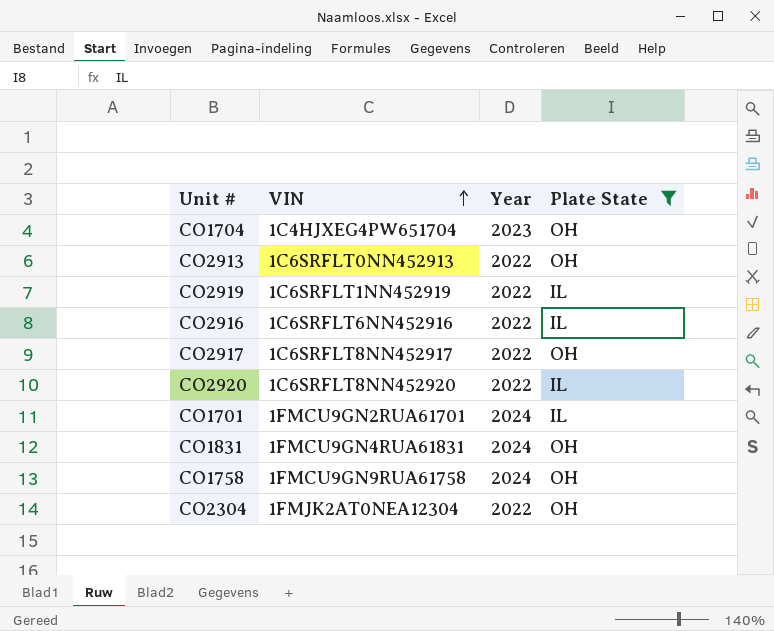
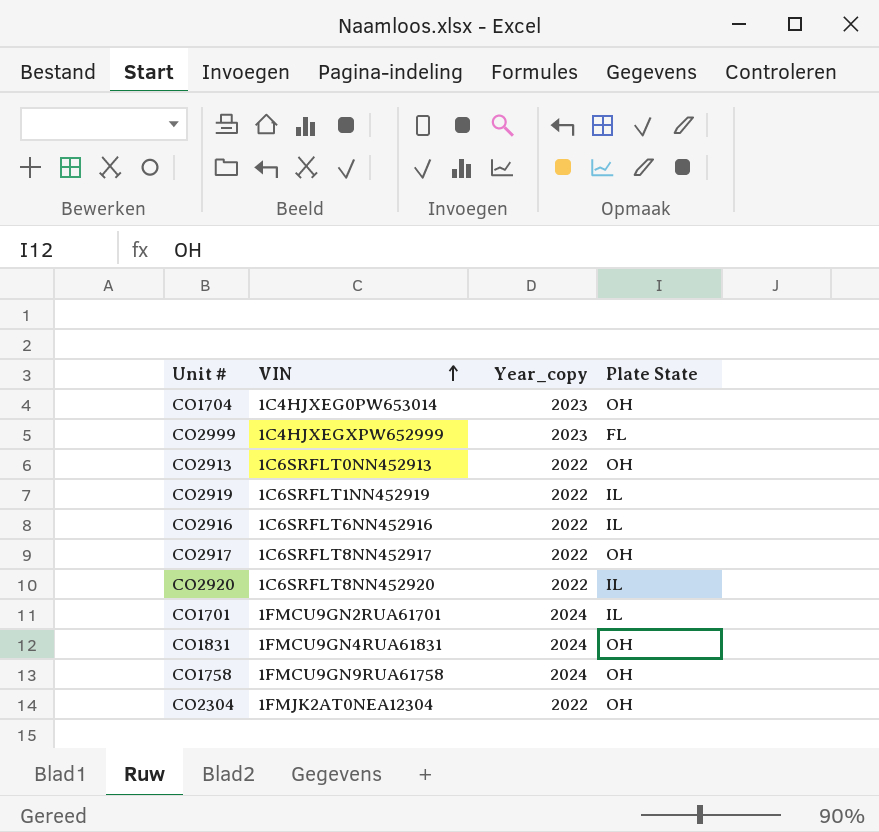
filter: Plate State != FL -> none
column name: Year -> Year_copy
CO1704 | VIN: 1C4HJXEG4PW651704 -> 1C4HJXEG0PW653014

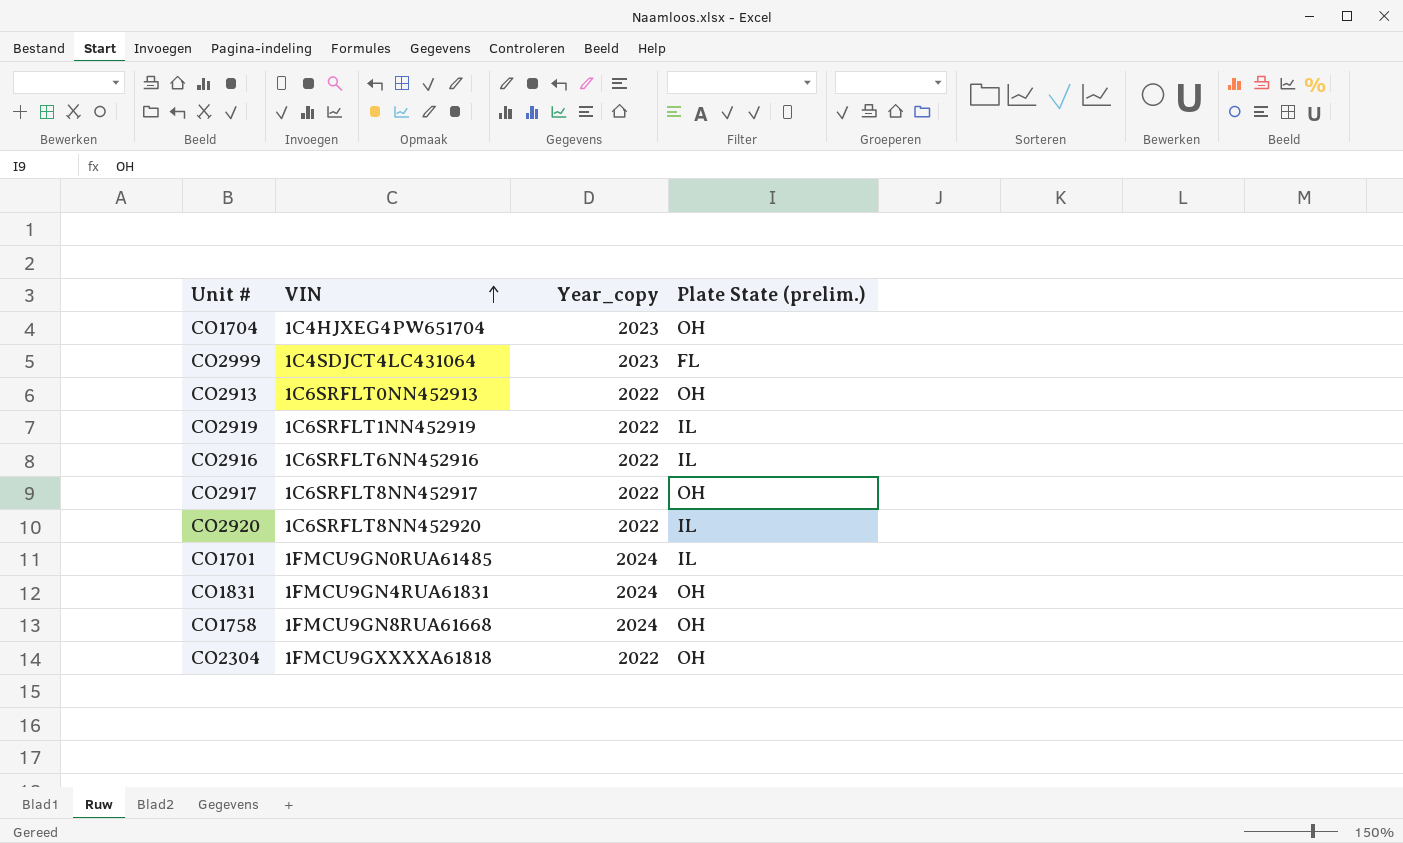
column name: Plate State -> Plate State (prelim.)
CO1704 | VIN: 1C4HJXEG0PW653014 -> 1C4HJXEG4PW651704
CO2999 | VIN: 1C4HJXEGXPW652999 -> 1C4SDJCT4LC431064
CO1701 | VIN: 1FMCU9GN2RUA61701 -> 1FMCU9GN0RUA61485
CO1758 | VIN: 1FMCU9GN9RUA61758 -> 1FMCU9GN8RUA61668
CO2304 | VIN: 1FMJK2AT0NEA12304 -> 1FMCU9GXXXXA61818

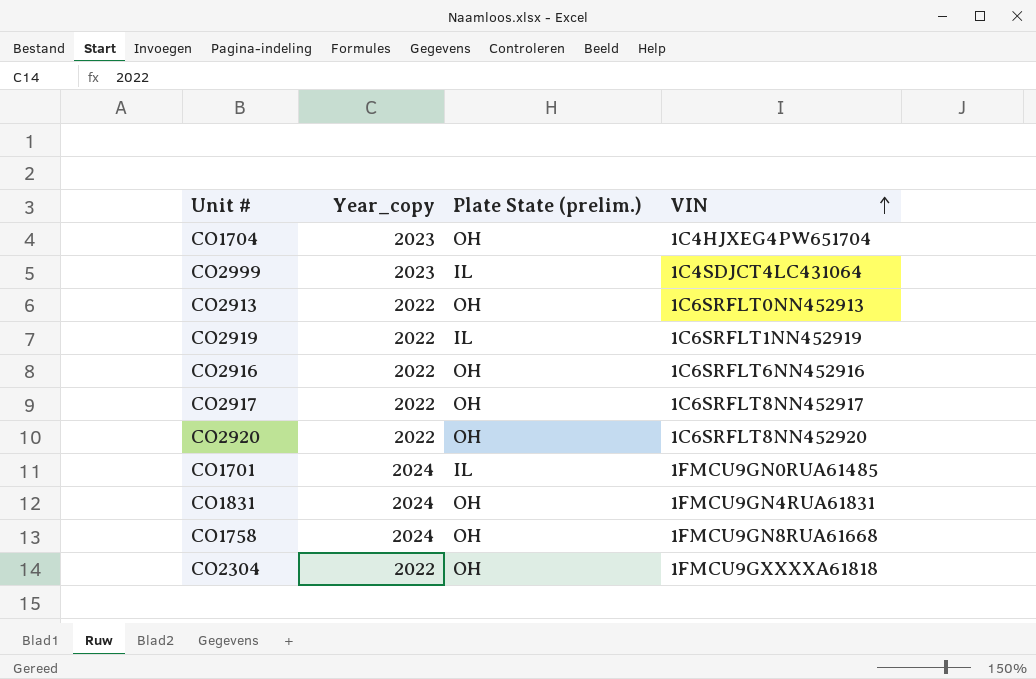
column VIN | position: 2 -> 4
CO2999 | Plate State (prelim.): FL -> IL
CO2916 | Plate State (prelim.): IL -> OH
CO2920 | Plate State (prelim.): IL -> OH

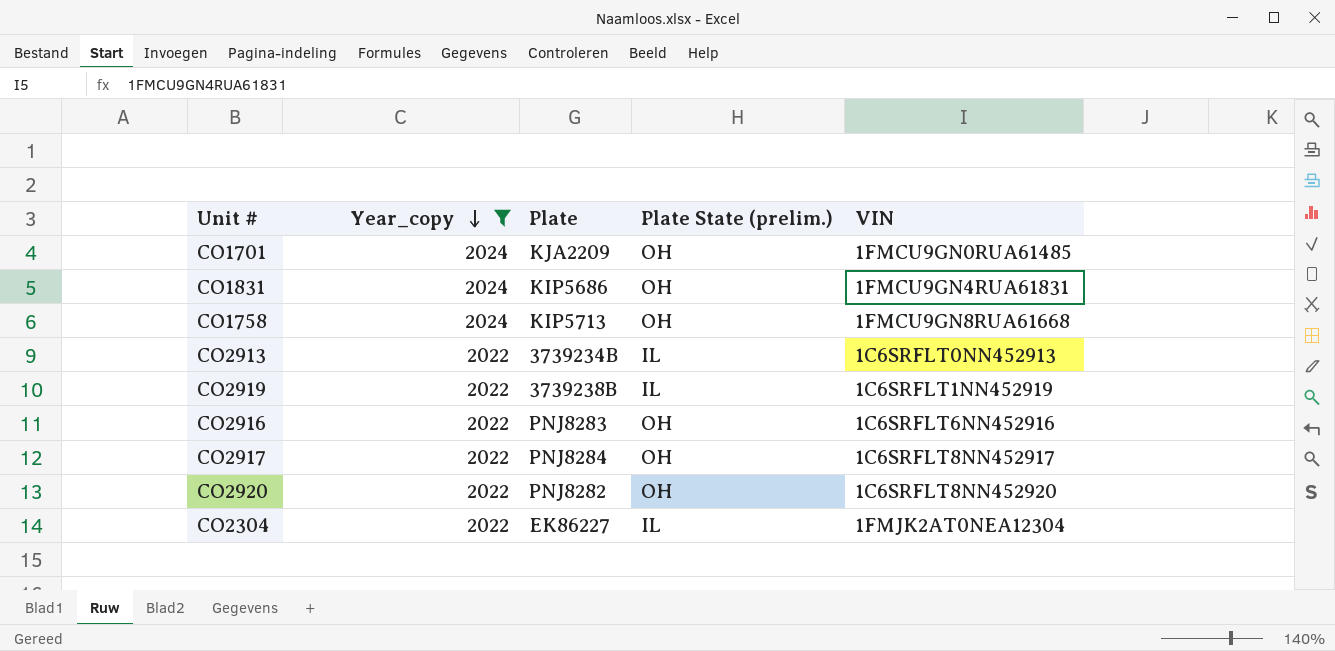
filter: none -> Year_copy != 2023
row order: VIN ascending -> Year_copy descending
column Plate | position: none -> 3
CO1701 | Plate State (prelim.): IL -> OH
CO2913 | Plate State (prelim.): OH -> IL
CO2304 | Plate State (prelim.): OH -> IL
CO2304 | VIN: 1FMCU9GXXXXA61818 -> 1FMJK2AT0NEA12304

